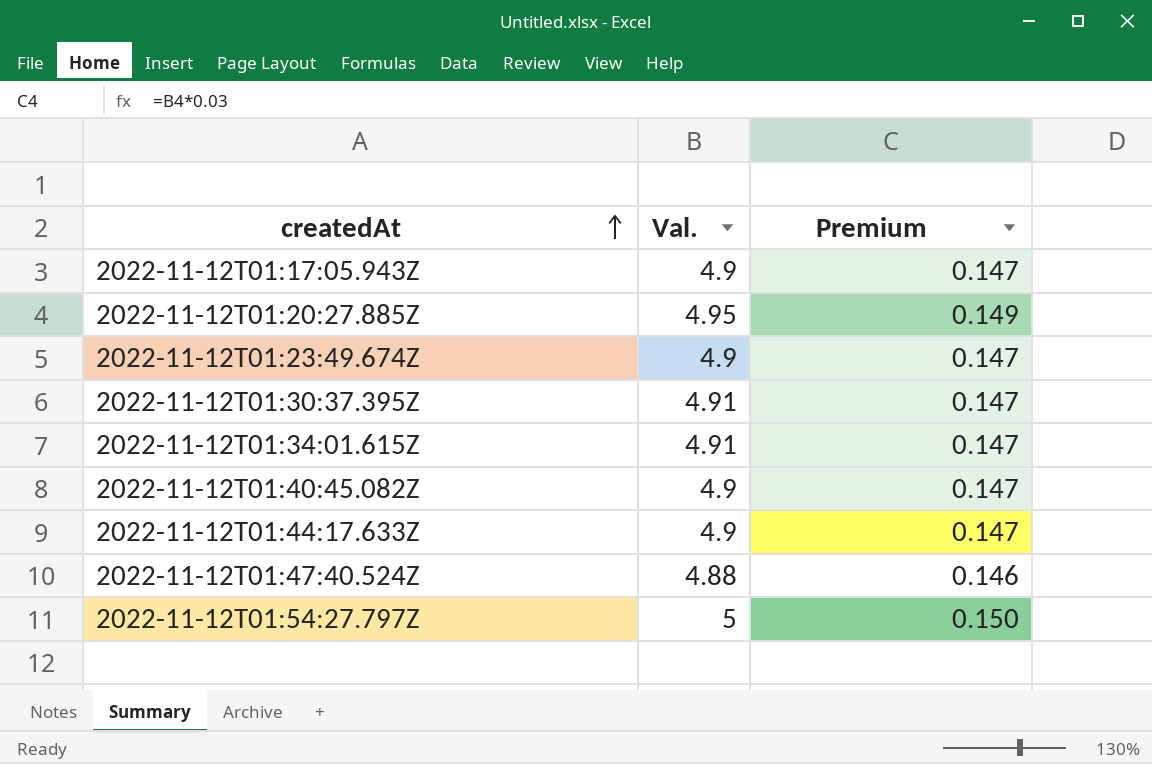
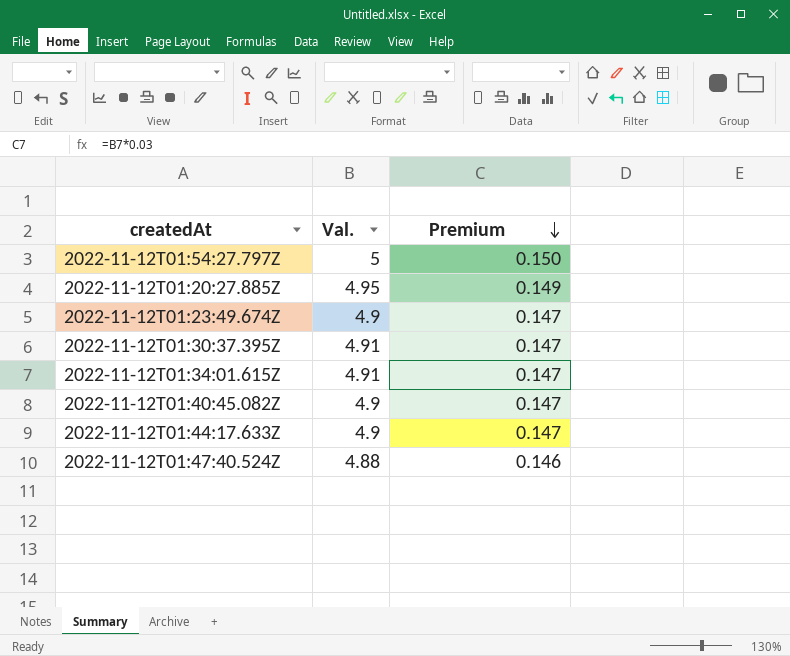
row order: createdAt ascending -> Premium descending
row 2022-11-12T01:17:05.943Z: 4.9 | 0.147 -> none

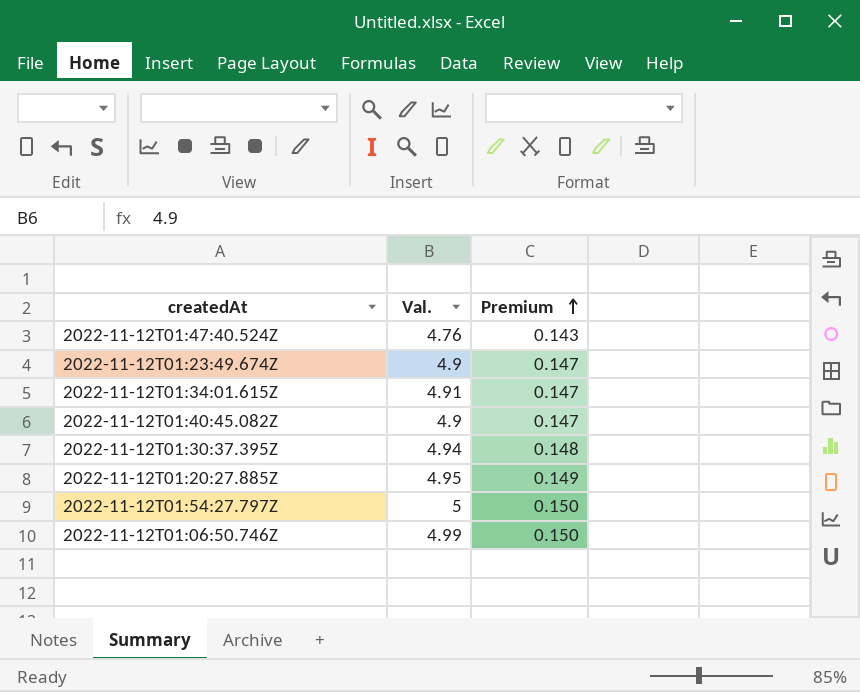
row order: Premium descending -> Premium ascending
row 2022-11-12T01:44:17.633Z: 4.9 | 0.147 -> none
2022-11-12T01:47:40.524Z | Val.: 4.88 -> 4.76
2022-11-12T01:47:40.524Z | Premium: 0.146 -> 0.143
2022-11-12T01:30:37.395Z | Val.: 4.91 -> 4.94
2022-11-12T01:30:37.395Z | Premium: 0.147 -> 0.148
row 2022-11-12T01:06:50.746Z: none -> 4.99 | 0.150

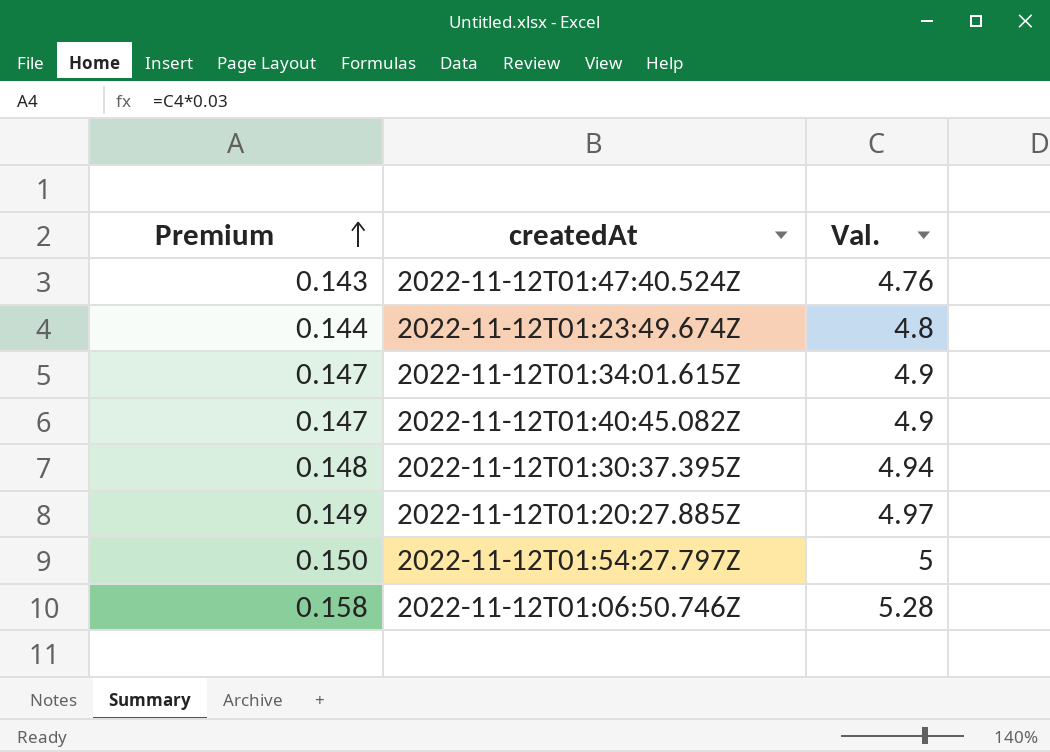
column Premium | position: 3 -> 1
2022-11-12T01:23:49.674Z | Premium: 0.147 -> 0.144
2022-11-12T01:23:49.674Z | Val.: 4.9 -> 4.8
2022-11-12T01:34:01.615Z | Val.: 4.91 -> 4.9
2022-11-12T01:20:27.885Z | Val.: 4.95 -> 4.97
2022-11-12T01:06:50.746Z | Premium: 0.150 -> 0.158
2022-11-12T01:06:50.746Z | Val.: 4.99 -> 5.28

